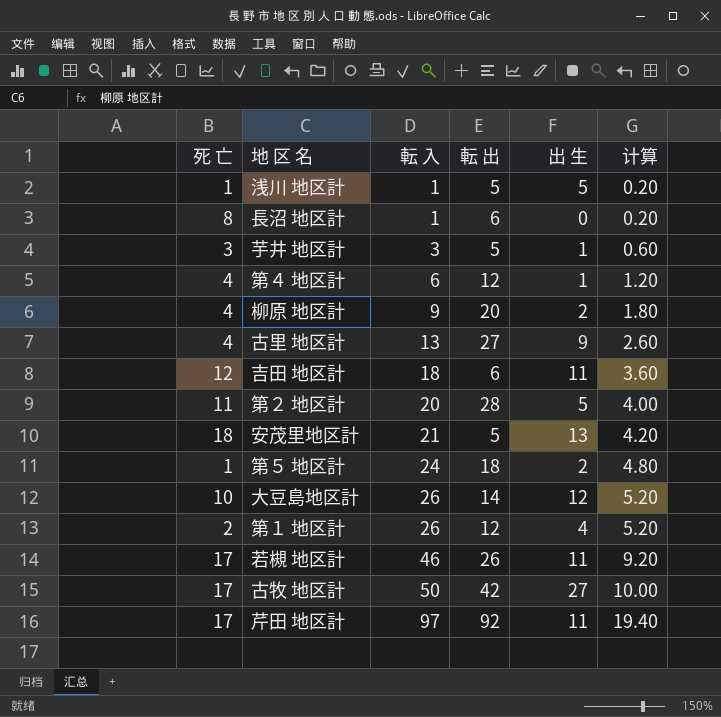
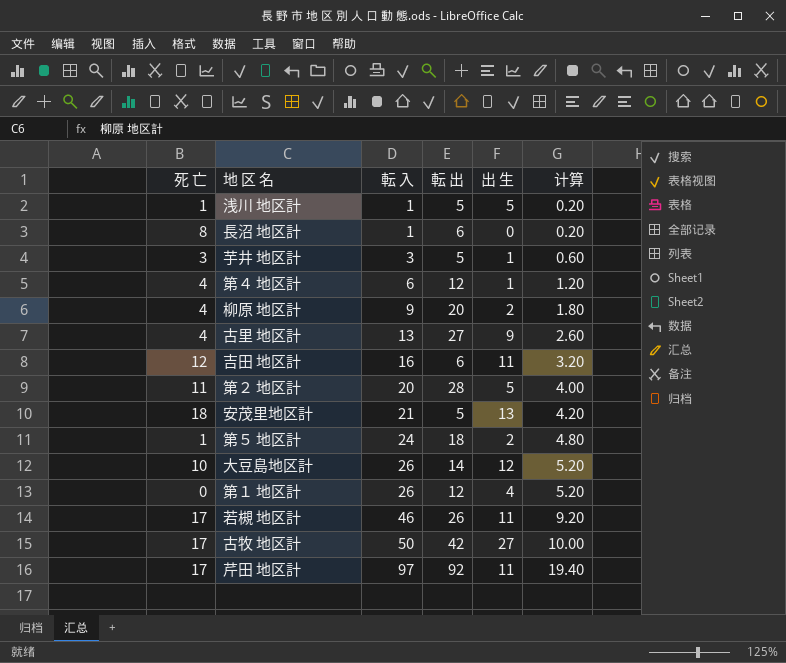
吉田 地区計 | 転 入: 18 -> 16
吉田 地区計 | 计算: 3.60 -> 3.20
第１ 地区計 | 死 亡: 2 -> 0

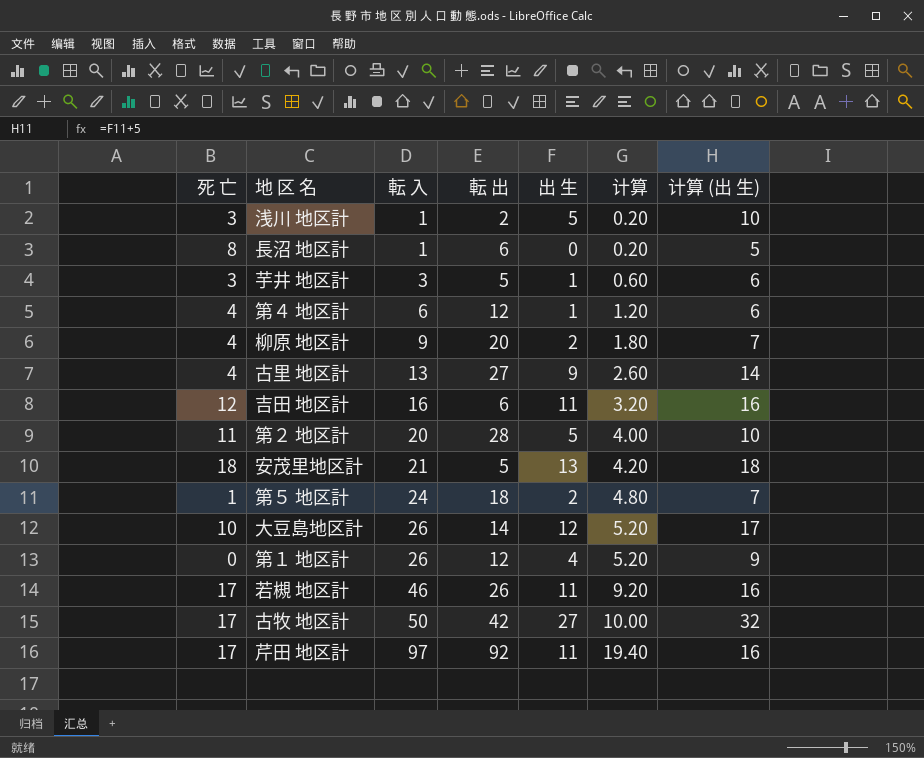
column 计算 (出 生) | formula: none -> [出 生] + 5
浅川 地区計 | 死 亡: 1 -> 3
浅川 地区計 | 転 出: 5 -> 2

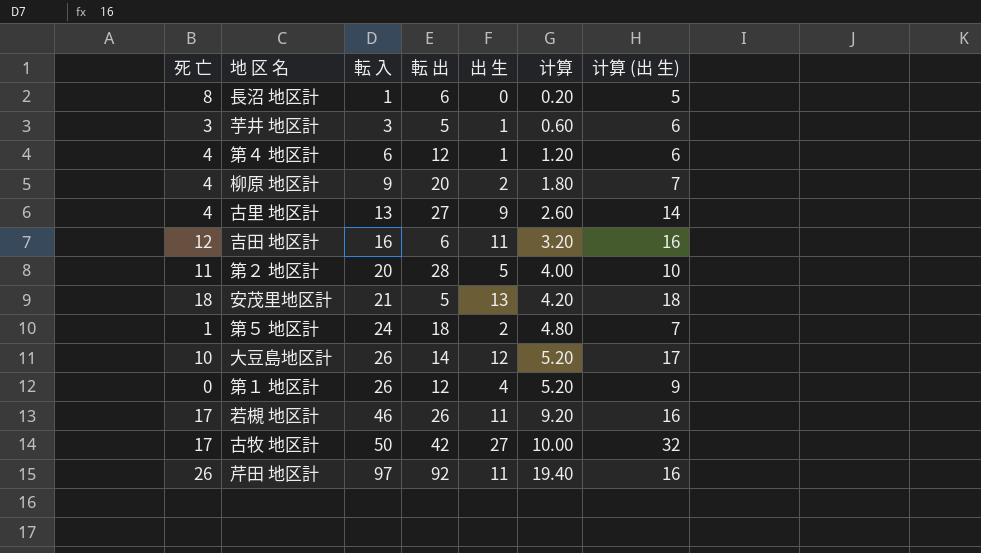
row 浅川 地区計: 3 | 1 | 2 | 5 | 0.20 | 10 -> none
芹田 地区計 | 死 亡: 17 -> 26

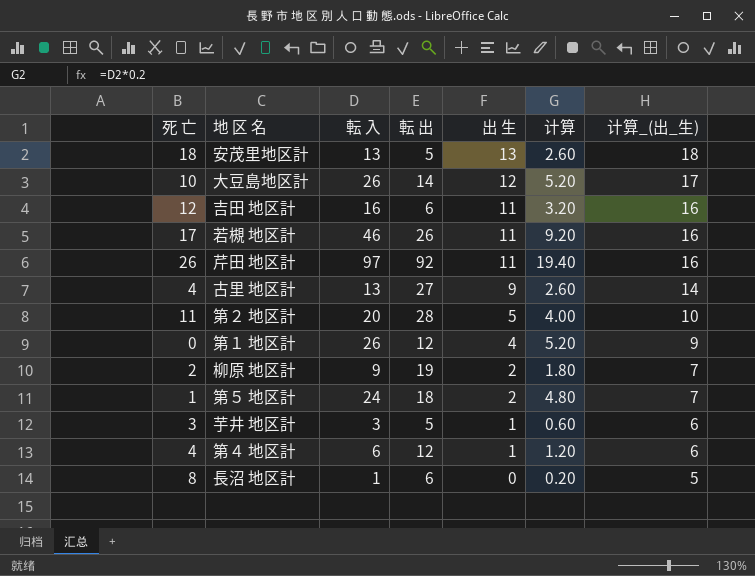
row order: 転 入 ascending -> 出 生 descending
column name: 计算 (出 生) -> 计算_(出_生)
row 古牧 地区計: 17 | 50 | 42 | 27 | 10.00 | 32 -> none
安茂里地区計 | 転 入: 21 -> 13
安茂里地区計 | 计算: 4.20 -> 2.60
柳原 地区計 | 死 亡: 4 -> 2
柳原 地区計 | 転 出: 20 -> 19

